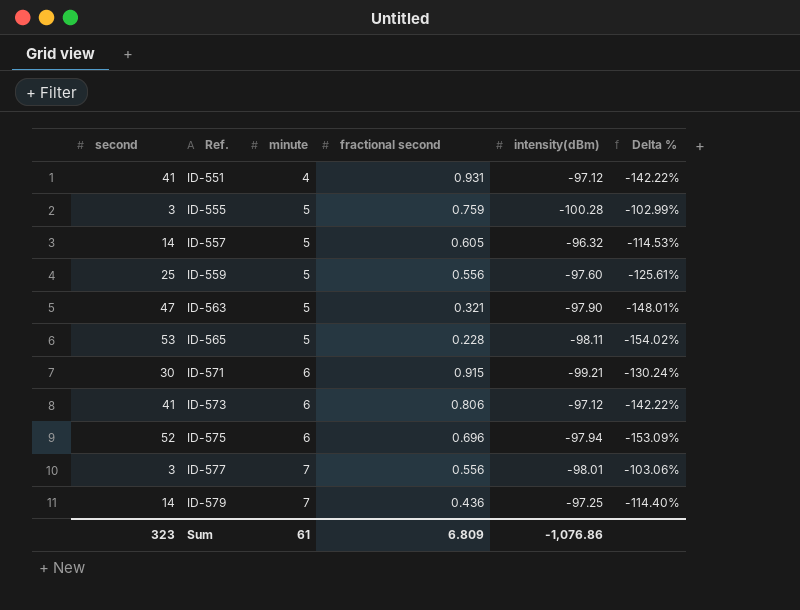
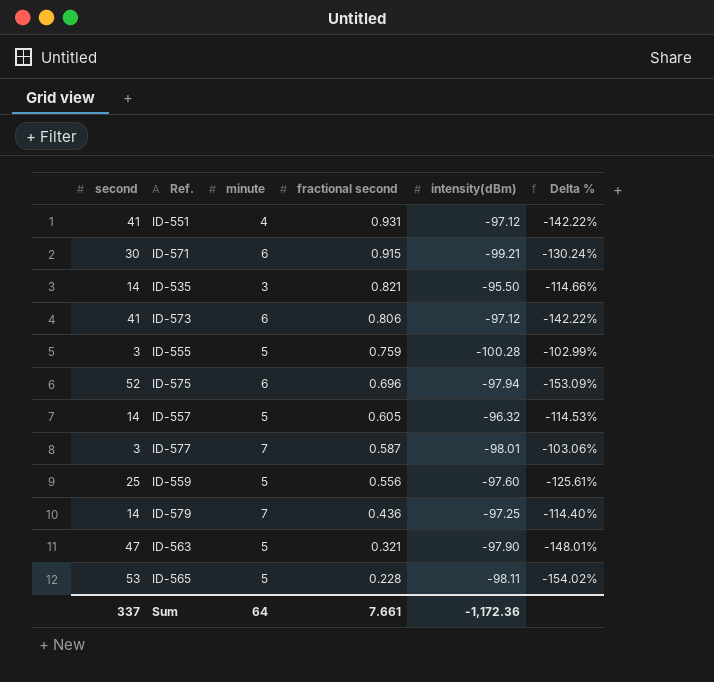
row order: Ref. ascending -> fractional second descending
row ID-535: none -> 14 | 3 | 0.821 | -95.50 | -114.66%
ID-577 | fractional second: 0.556 -> 0.587
Sum | second: 323 -> 337
Sum | minute: 61 -> 64
Sum | fractional second: 6.809 -> 7.661
Sum | intensity(dBm): -1,076.86 -> -1,172.36

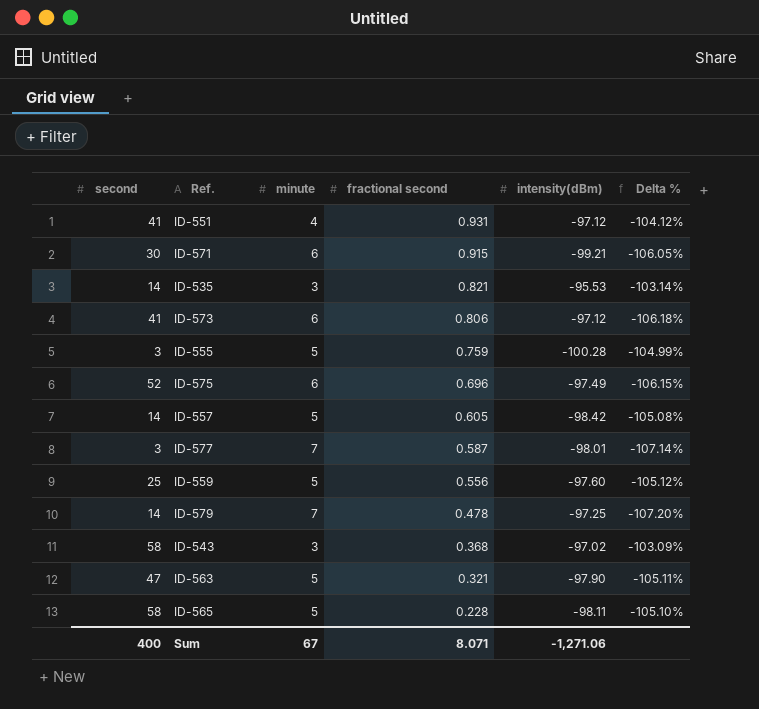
column Delta % | formula: ([second] - [intensity(dBm)]) / [intensity(dBm)] -> ([minute] - [intensity(dBm)]) / [intensity(dBm)]
ID-535 | intensity(dBm): -95.50 -> -95.53
ID-575 | intensity(dBm): -97.94 -> -97.49
ID-557 | intensity(dBm): -96.32 -> -98.42
ID-579 | fractional second: 0.436 -> 0.478
row ID-543: none -> 58 | 3 | 0.368 | -97.02 | -103.09%
ID-565 | second: 53 -> 58
Sum | second: 337 -> 400
Sum | minute: 64 -> 67
Sum | fractional second: 7.661 -> 8.071
Sum | intensity(dBm): -1,172.36 -> -1,271.06

